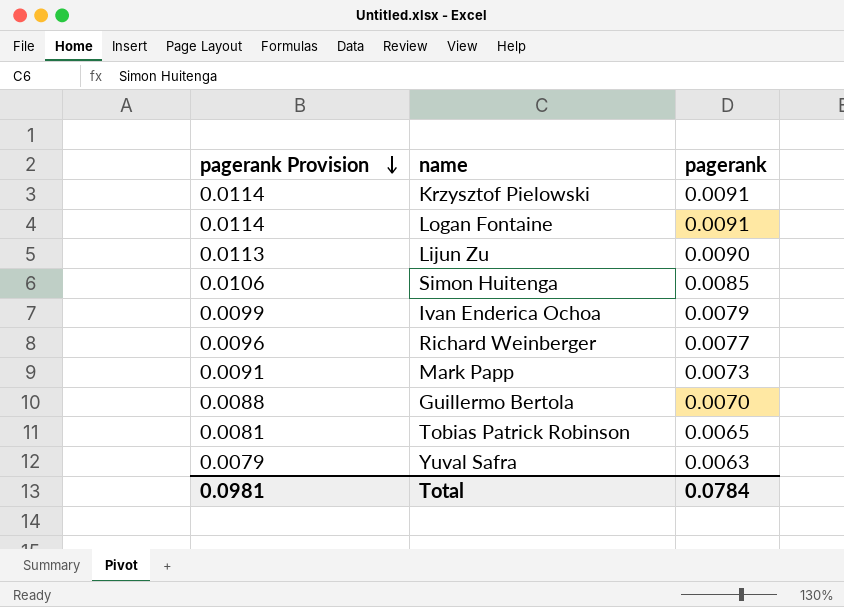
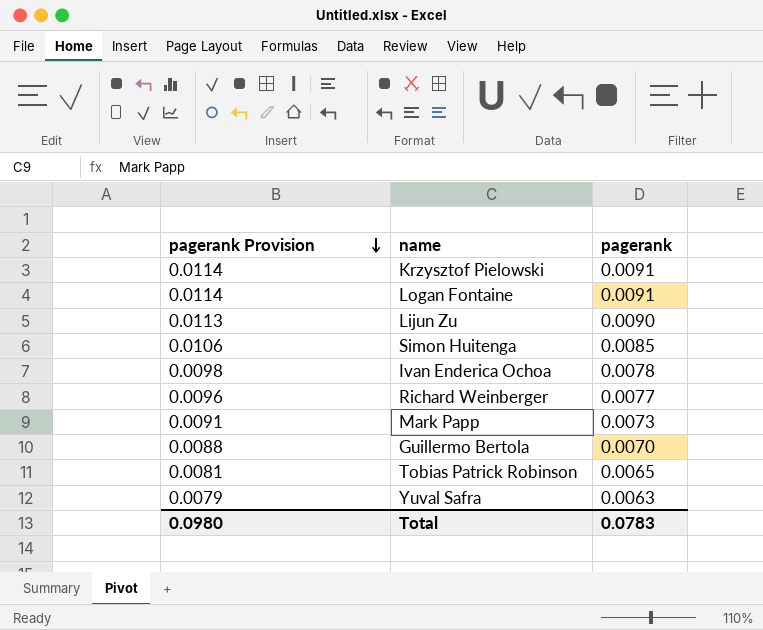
Ivan Enderica Ochoa | pagerank Provision: 0.0099 -> 0.0098
Ivan Enderica Ochoa | pagerank: 0.0079 -> 0.0078
Total | pagerank Provision: 0.0981 -> 0.0980
Total | pagerank: 0.0784 -> 0.0783

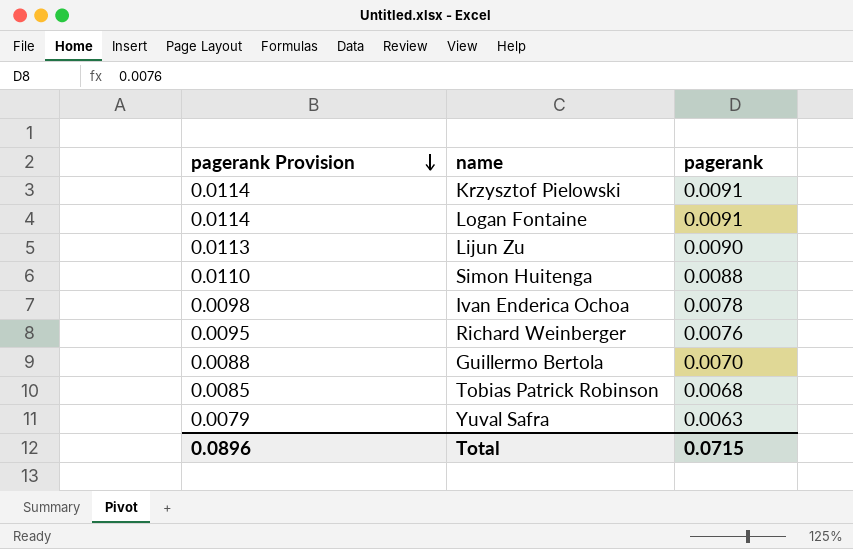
row Mark Papp: 0.0091 | 0.0073 -> none
Simon Huitenga | pagerank Provision: 0.0106 -> 0.0110
Simon Huitenga | pagerank: 0.0085 -> 0.0088
Richard Weinberger | pagerank Provision: 0.0096 -> 0.0095
Richard Weinberger | pagerank: 0.0077 -> 0.0076
Tobias Patrick Robinson | pagerank Provision: 0.0081 -> 0.0085
Tobias Patrick Robinson | pagerank: 0.0065 -> 0.0068
Total | pagerank Provision: 0.0980 -> 0.0896
Total | pagerank: 0.0783 -> 0.0715

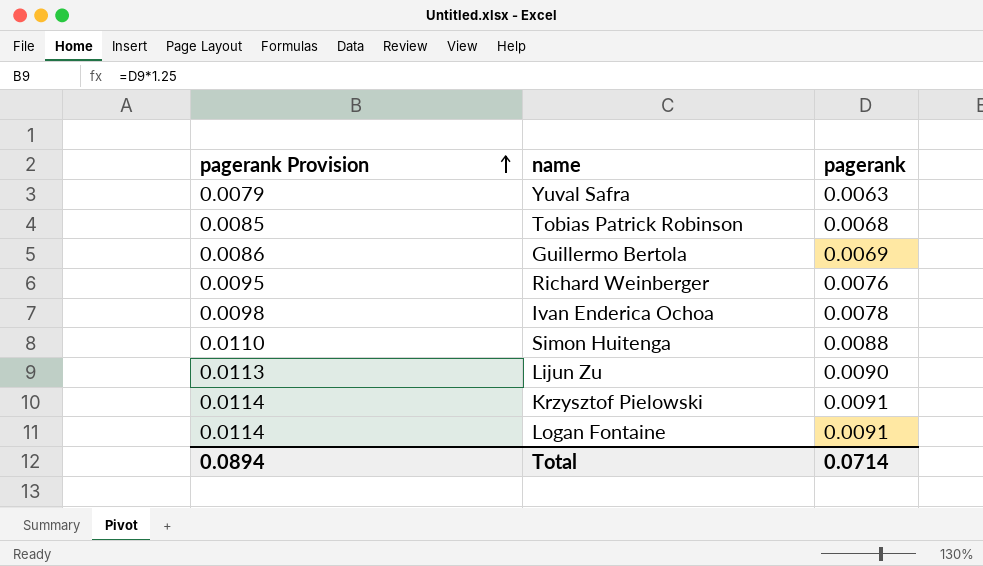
row order: pagerank Provision descending -> pagerank Provision ascending
Guillermo Bertola | pagerank Provision: 0.0088 -> 0.0086
Guillermo Bertola | pagerank: 0.0070 -> 0.0069
Total | pagerank Provision: 0.0896 -> 0.0894
Total | pagerank: 0.0715 -> 0.0714

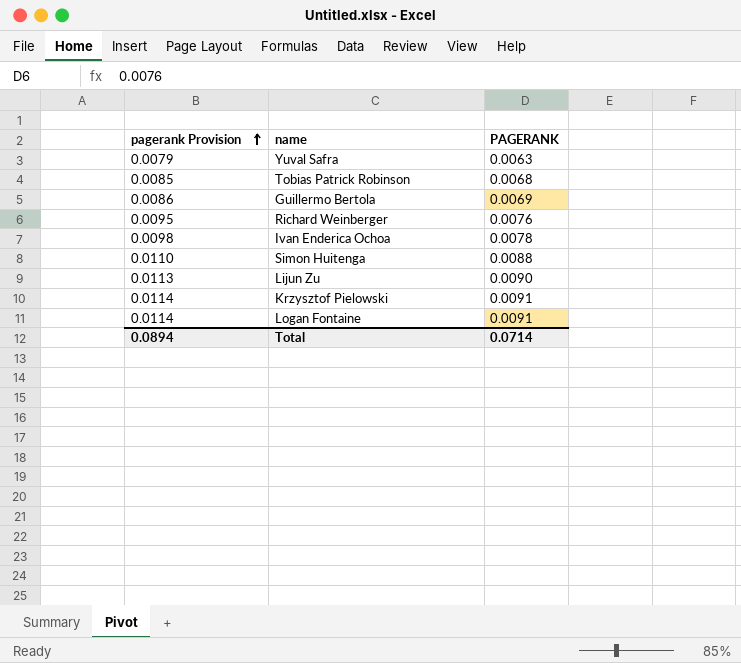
column name: pagerank -> PAGERANK

